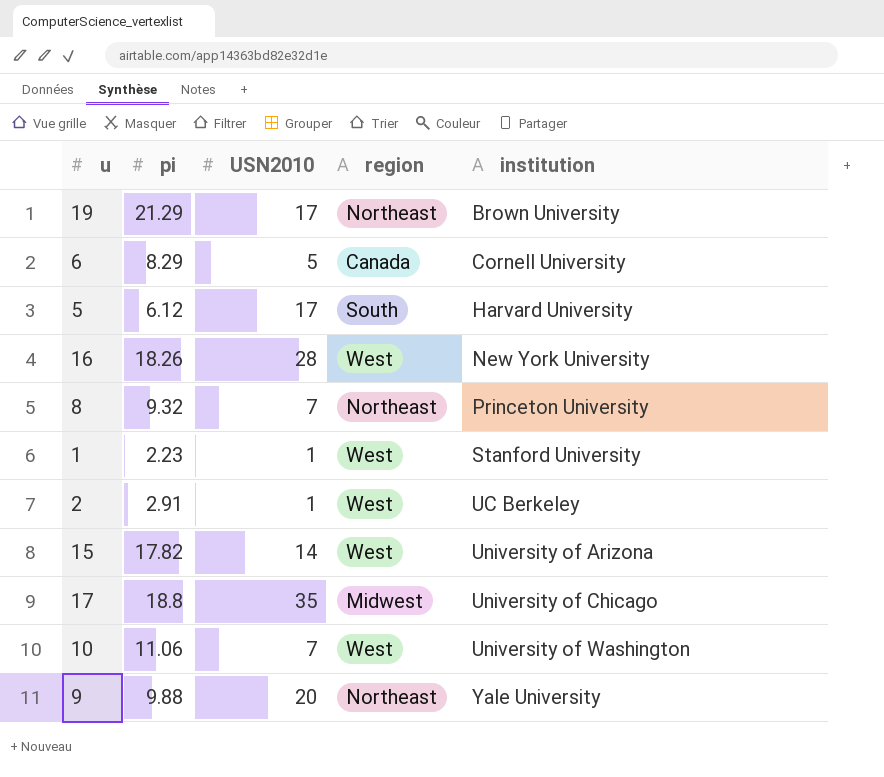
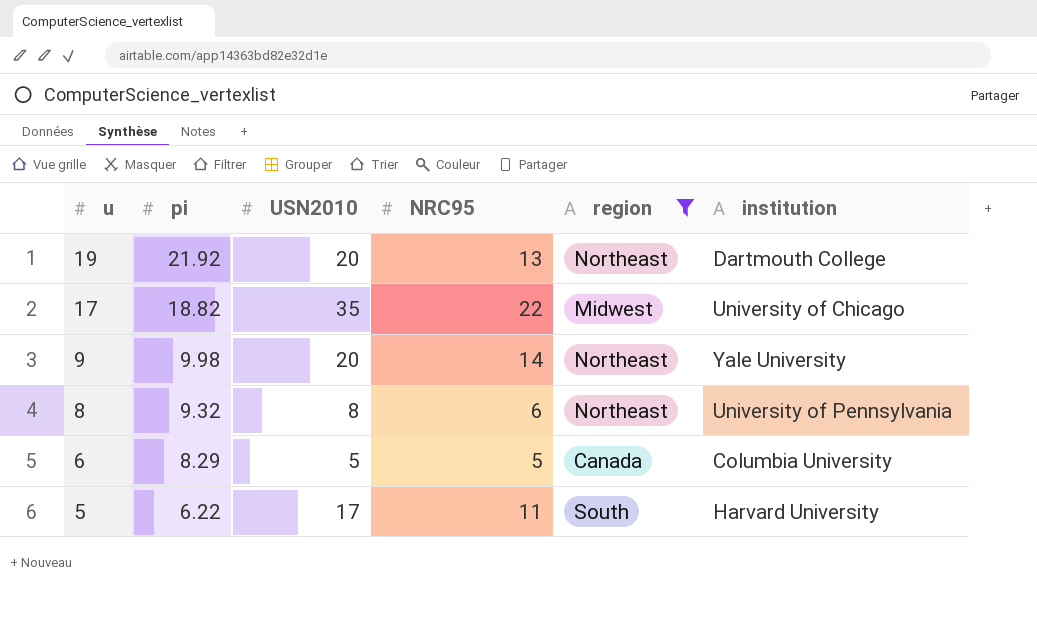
filter: none -> region != West
row order: institution ascending -> u descending
column NRC95 | position: none -> 4
19 | pi: 21.29 -> 21.92
19 | USN2010: 17 -> 20
19 | institution: Brown University -> Dartmouth College
17 | pi: 18.8 -> 18.82
9 | pi: 9.88 -> 9.98
8 | USN2010: 7 -> 8
8 | institution: Princeton University -> University of Pennsylvania
6 | institution: Cornell University -> Columbia University
5 | pi: 6.12 -> 6.22

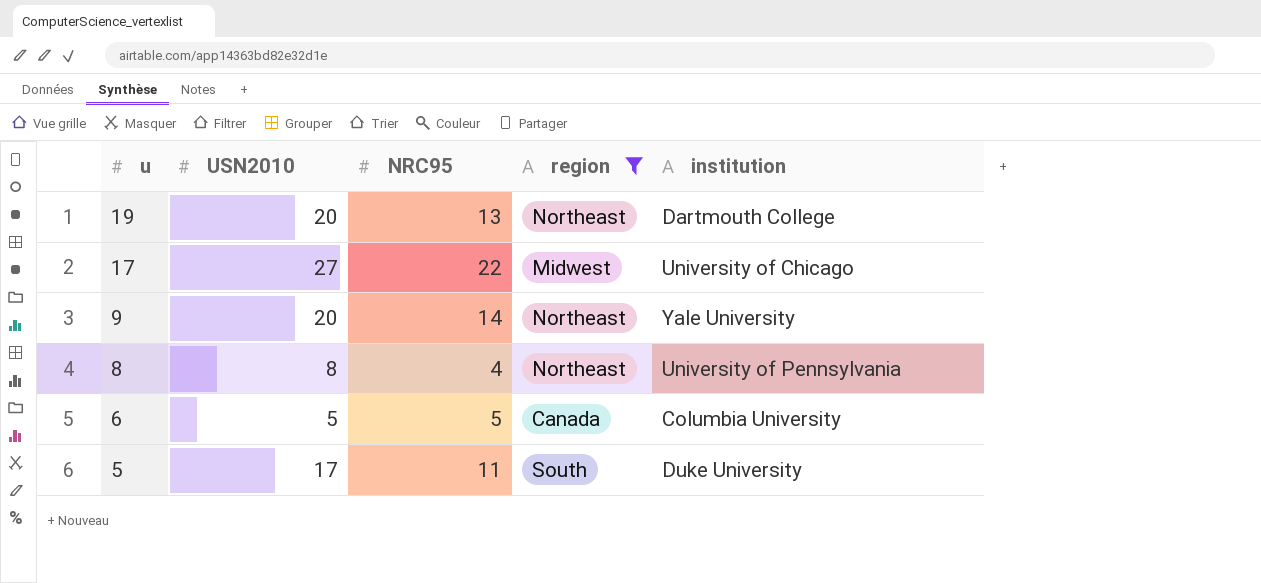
column pi | position: 2 -> none
17 | USN2010: 35 -> 27
8 | NRC95: 6 -> 4
5 | institution: Harvard University -> Duke University

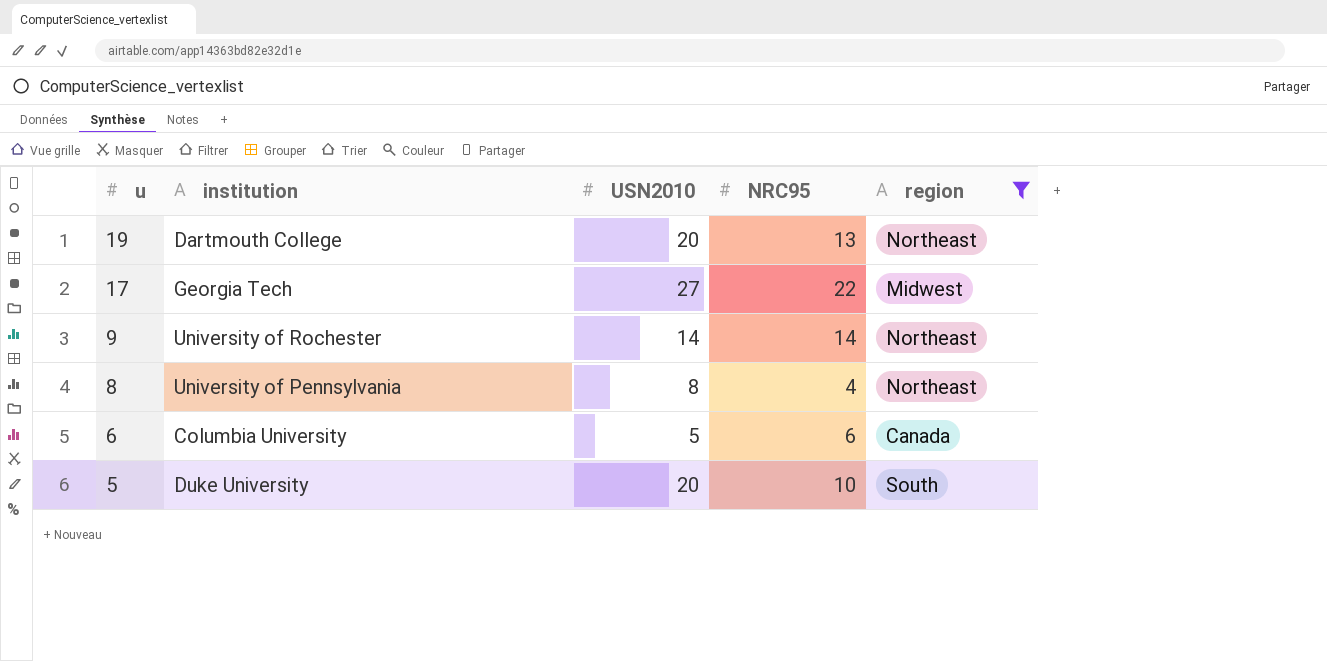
column institution | position: 5 -> 2
17 | institution: University of Chicago -> Georgia Tech
9 | institution: Yale University -> University of Rochester
9 | USN2010: 20 -> 14
6 | NRC95: 5 -> 6
5 | USN2010: 17 -> 20
5 | NRC95: 11 -> 10

